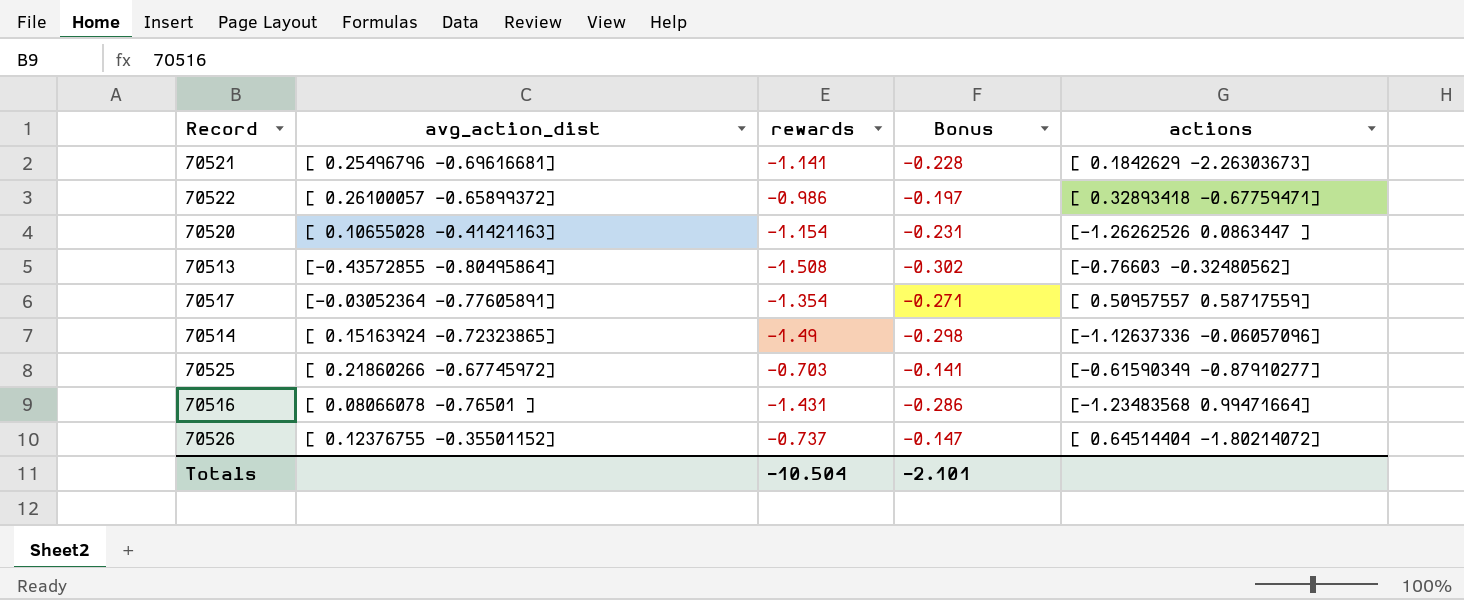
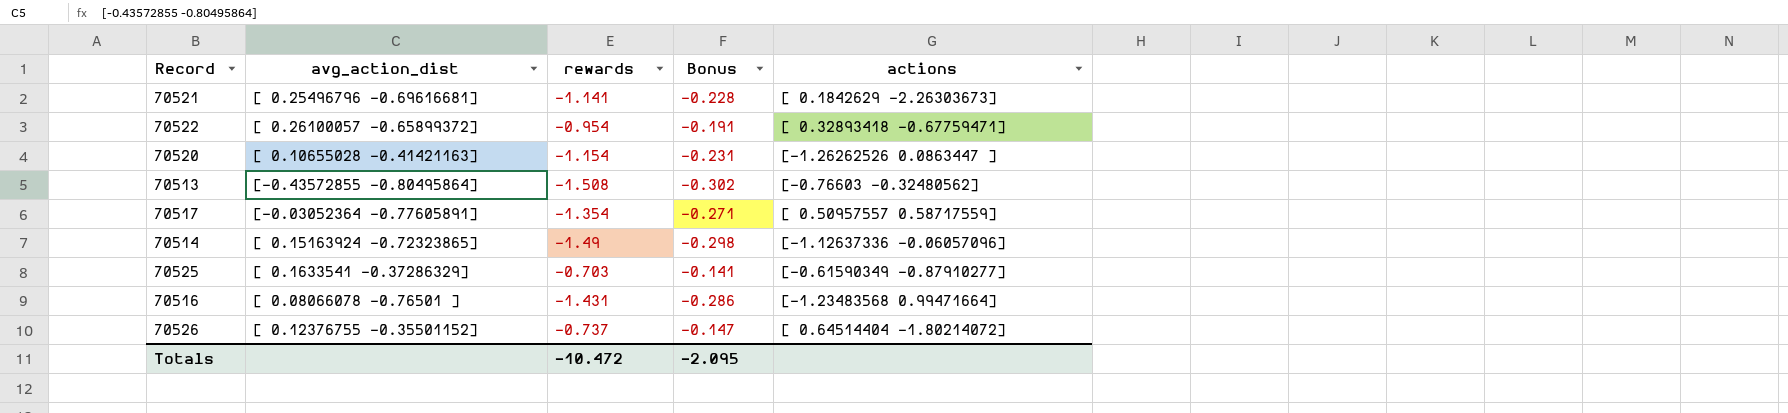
70522 | rewards: -0.986 -> -0.954
70522 | Bonus: -0.197 -> -0.191
70525 | avg_action_dist: [ 0.21860266 -0.67745972] -> [ 0.1633541 -0.37286329]
Totals | rewards: -10.504 -> -10.472
Totals | Bonus: -2.101 -> -2.095

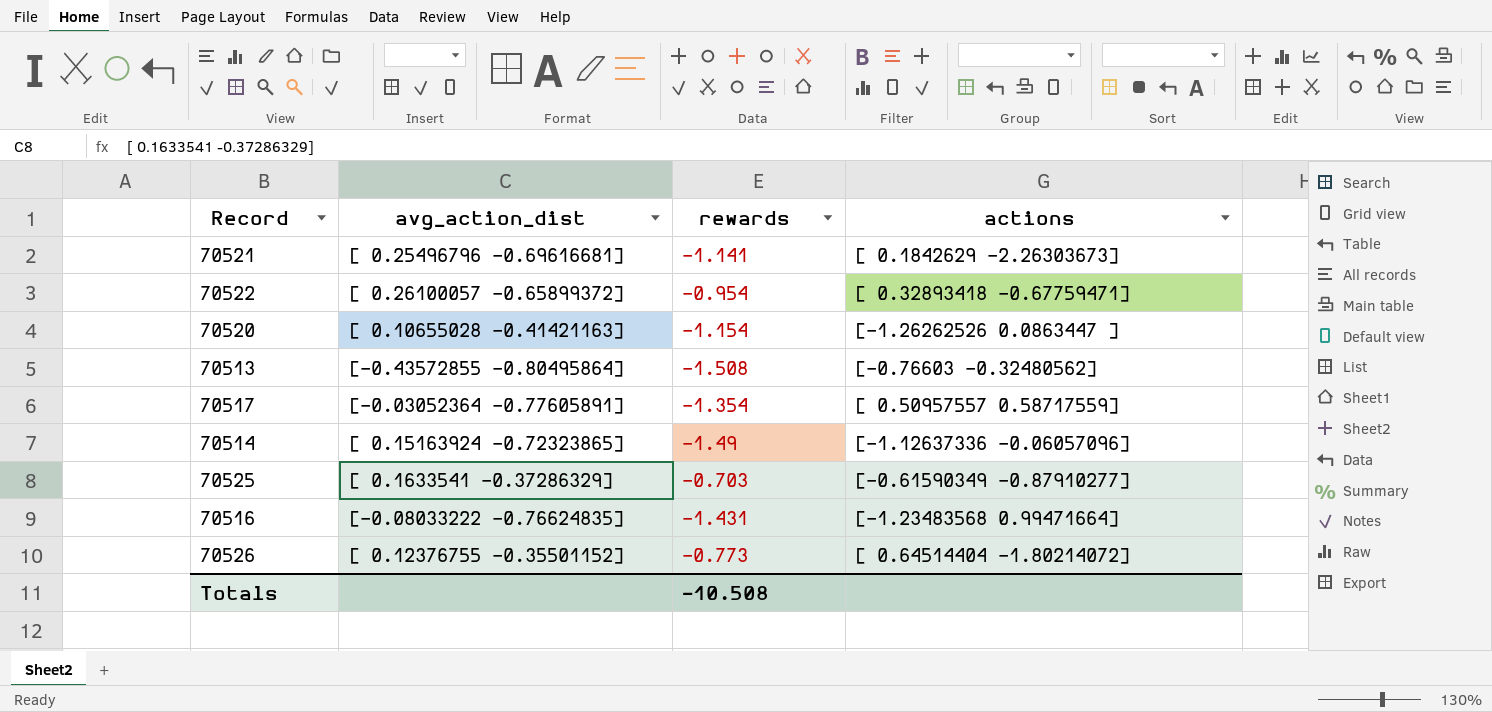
column Bonus | formula: [rewards] * 0.2 -> none
70516 | avg_action_dist: [ 0.08066078 -0.76501 ] -> [-0.08033222 -0.76624835]
70526 | rewards: -0.737 -> -0.773
Totals | rewards: -10.472 -> -10.508

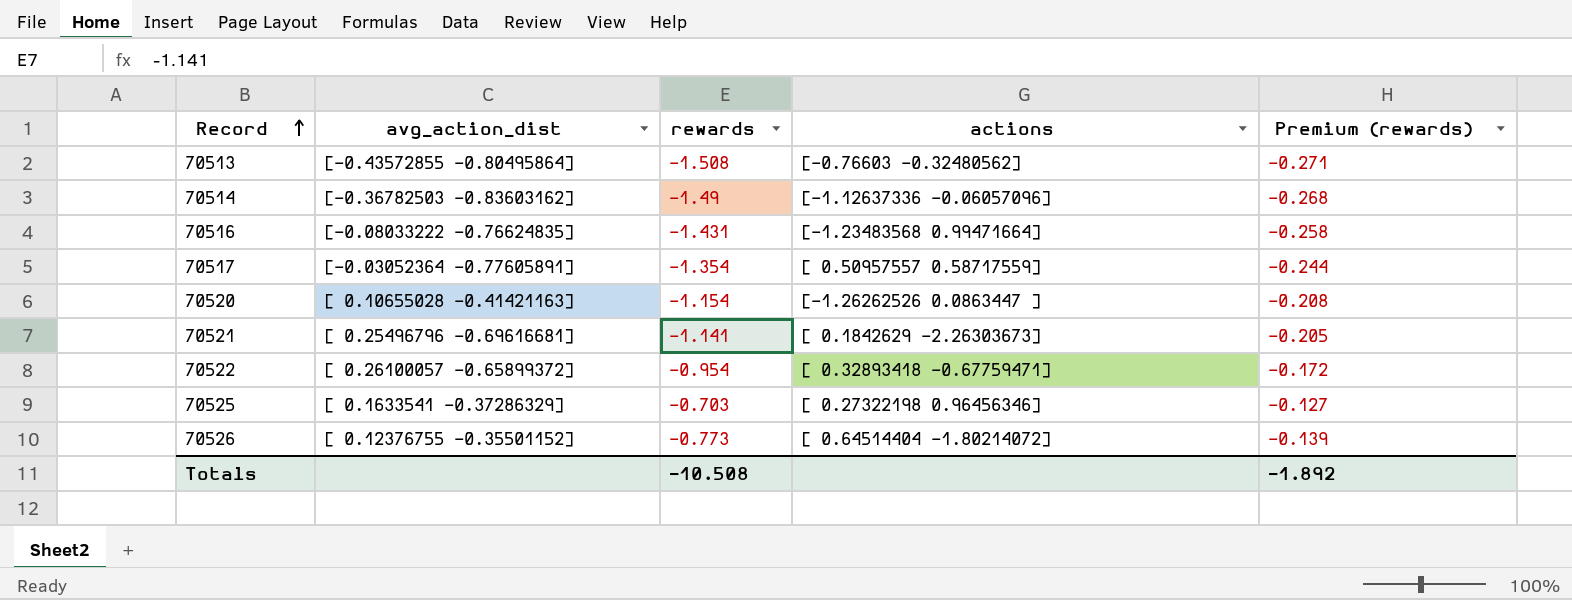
row order: none -> Record ascending
column Premium (rewards) | formula: none -> [rewards] * 0.18
70514 | avg_action_dist: [ 0.15163924 -0.72323865] -> [-0.36782503 -0.83603162]
70525 | actions: [-0.61590349 -0.87910277] -> [ 0.27322198 0.96456346]

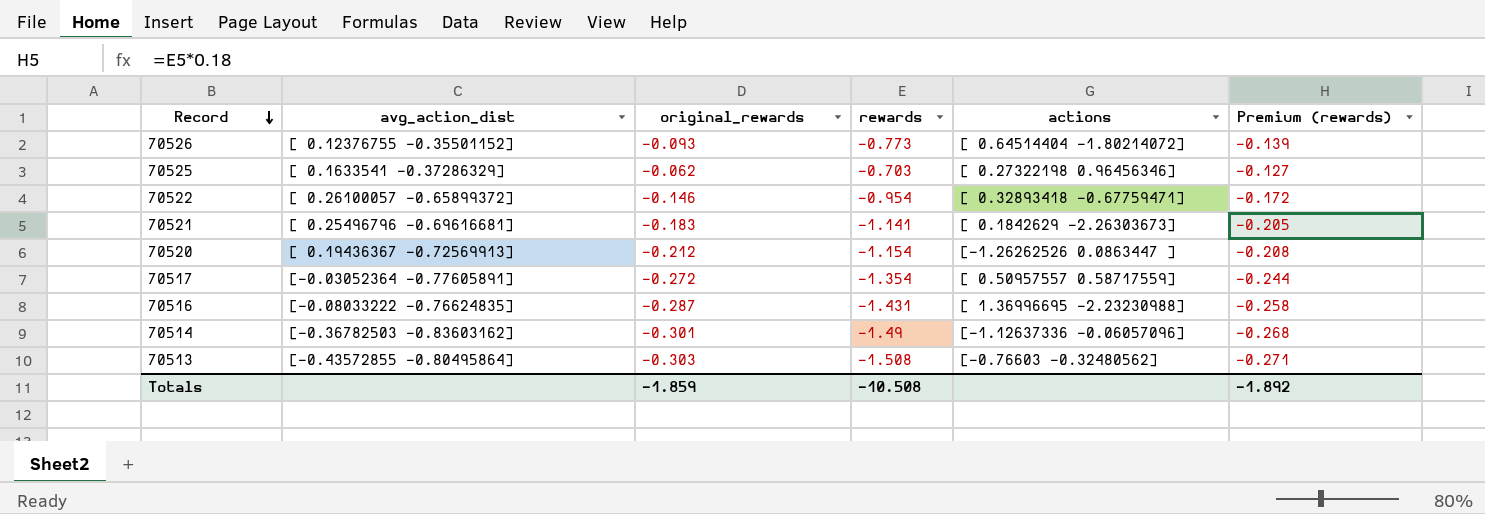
row order: Record ascending -> Record descending
column original_rewards | position: none -> 3
70520 | avg_action_dist: [ 0.10655028 -0.41421163] -> [ 0.19436367 -0.72569913]
70516 | actions: [-1.23483568 0.99471664] -> [ 1.36996695 -2.23230988]

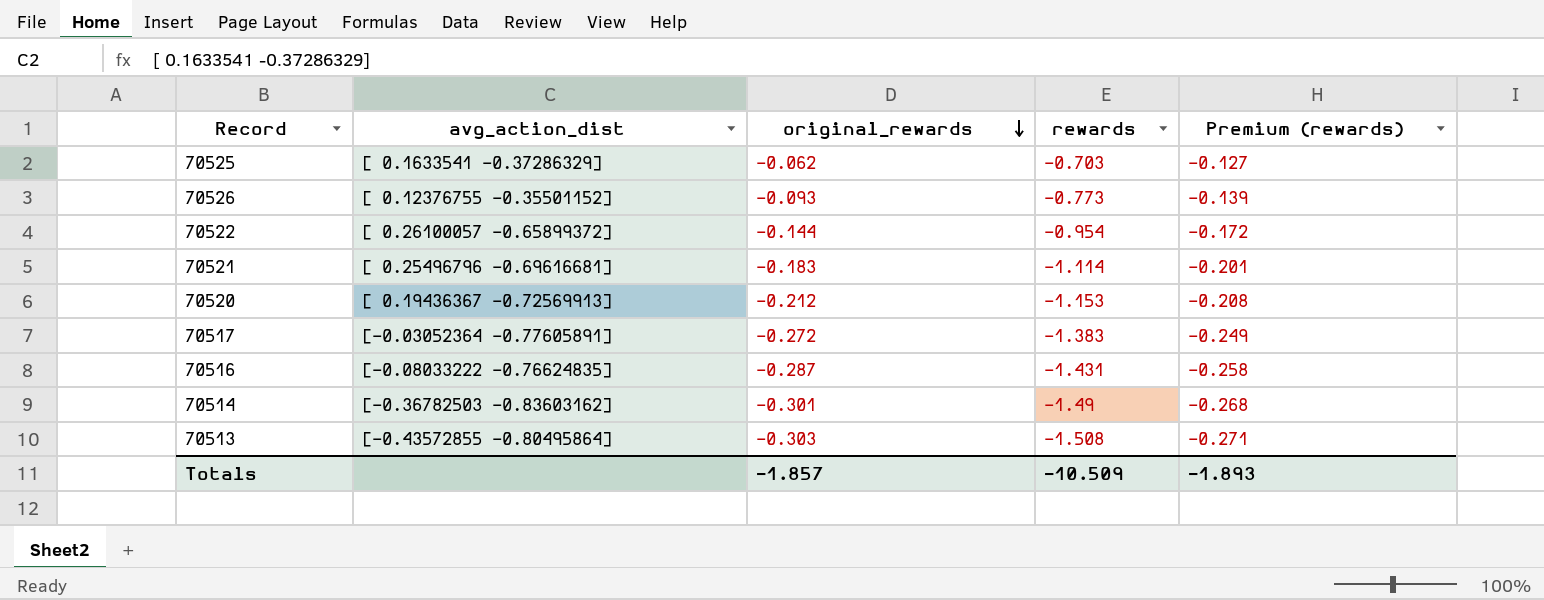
row order: Record descending -> original_rewards descending
column actions | position: 5 -> none
70522 | original_rewards: -0.146 -> -0.144
70521 | rewards: -1.141 -> -1.114
70521 | Premium (rewards): -0.205 -> -0.201
70520 | rewards: -1.154 -> -1.153
70517 | rewards: -1.354 -> -1.383
70517 | Premium (rewards): -0.244 -> -0.249
Totals | original_rewards: -1.859 -> -1.857
Totals | rewards: -10.508 -> -10.509
Totals | Premium (rewards): -1.892 -> -1.893

